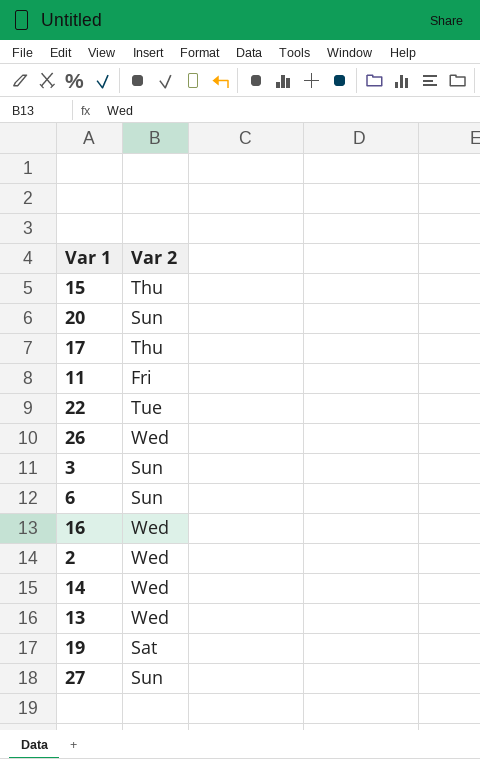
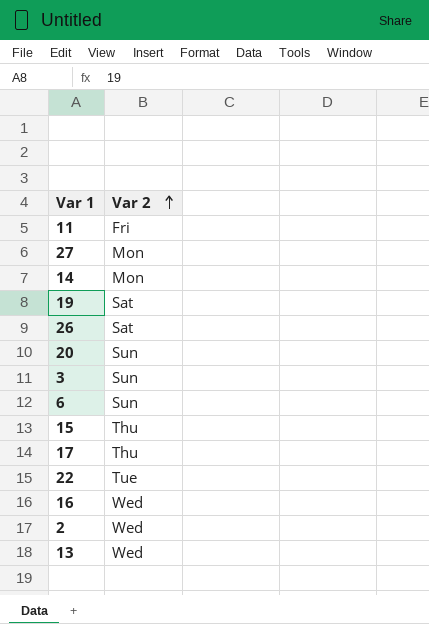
row order: none -> Var 2 ascending
27 | Var 2: Sun -> Mon
14 | Var 2: Wed -> Mon
26 | Var 2: Wed -> Sat

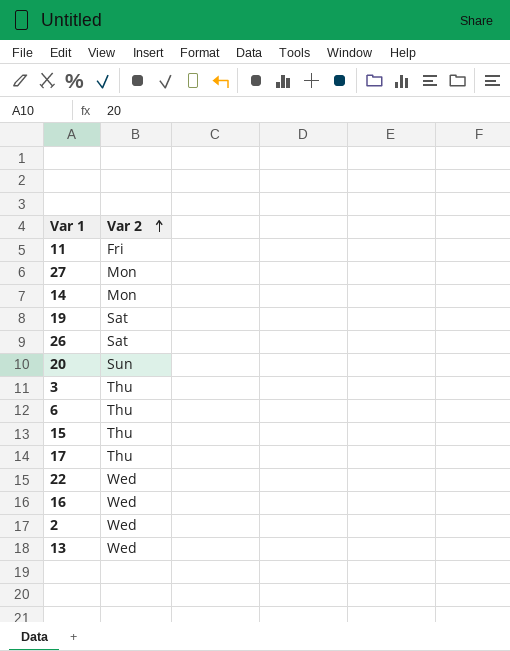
3 | Var 2: Sun -> Thu
6 | Var 2: Sun -> Thu
22 | Var 2: Tue -> Wed

